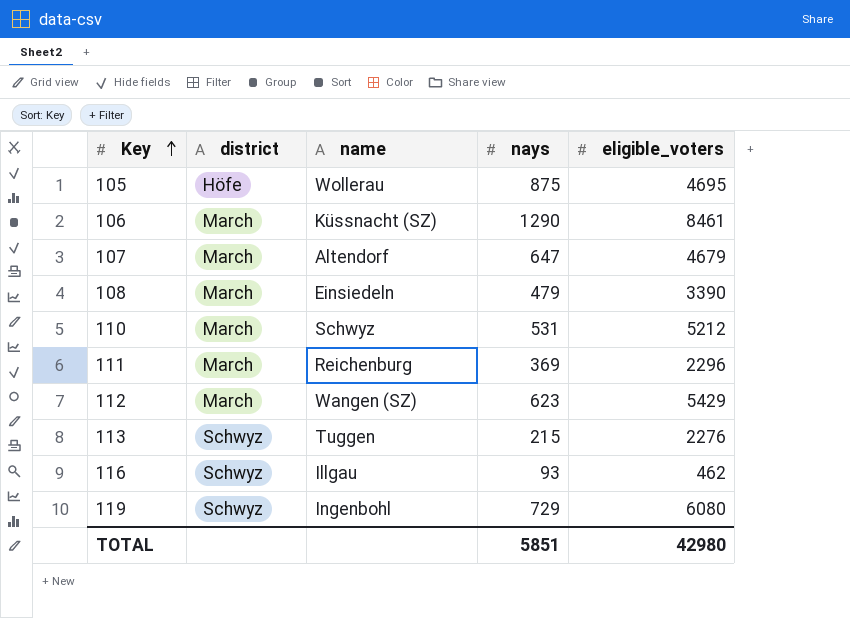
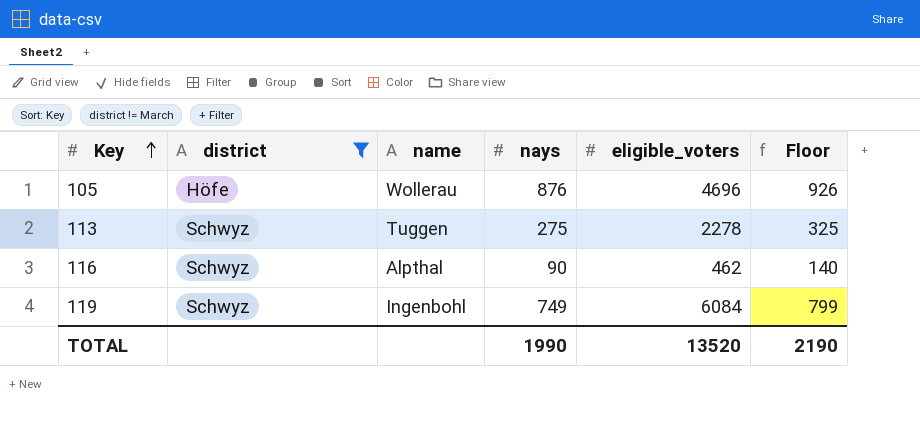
filter: none -> district != March
column Floor | formula: none -> [nays] + 50
105 | nays: 875 -> 876
105 | eligible_voters: 4695 -> 4696
113 | nays: 215 -> 275
113 | eligible_voters: 2276 -> 2278
116 | name: Illgau -> Alpthal
116 | nays: 93 -> 90
119 | nays: 729 -> 749
119 | eligible_voters: 6080 -> 6084
TOTAL | nays: 5851 -> 1990
TOTAL | eligible_voters: 42980 -> 13520

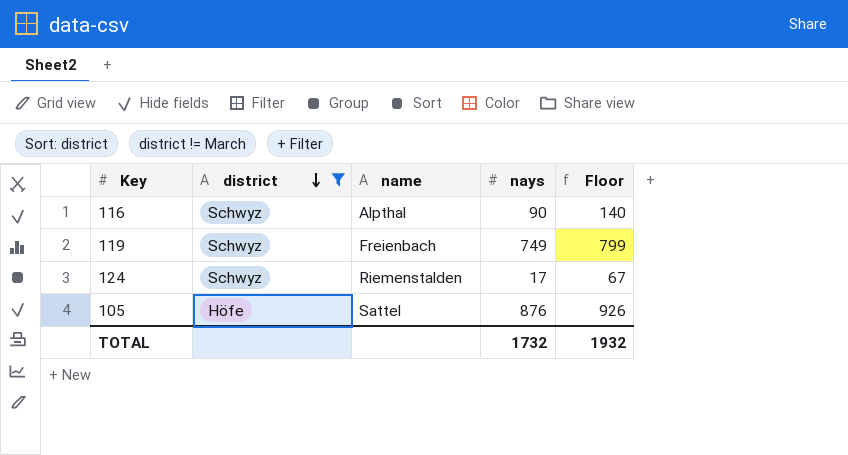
row order: Key ascending -> district descending
column eligible_voters | position: 5 -> none
row 113: Schwyz | Tuggen | 275 | 2278 | 325 -> none
119 | name: Ingenbohl -> Freienbach
row 124: none -> Schwyz | Riemenstalden | 17 | 67
105 | name: Wollerau -> Sattel
TOTAL | nays: 1990 -> 1732
TOTAL | Floor: 2190 -> 1932

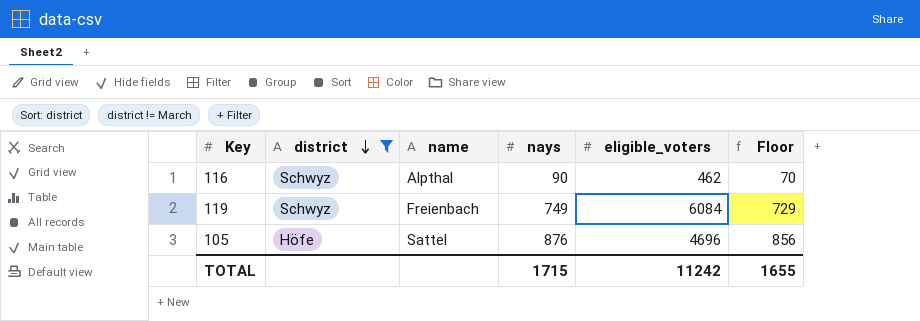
column eligible_voters | position: none -> 5
column Floor | formula: [nays] + 50 -> [nays] - 20
row 124: Schwyz | Riemenstalden | 17 | 67 -> none
TOTAL | nays: 1732 -> 1715
TOTAL | Floor: 1932 -> 1655

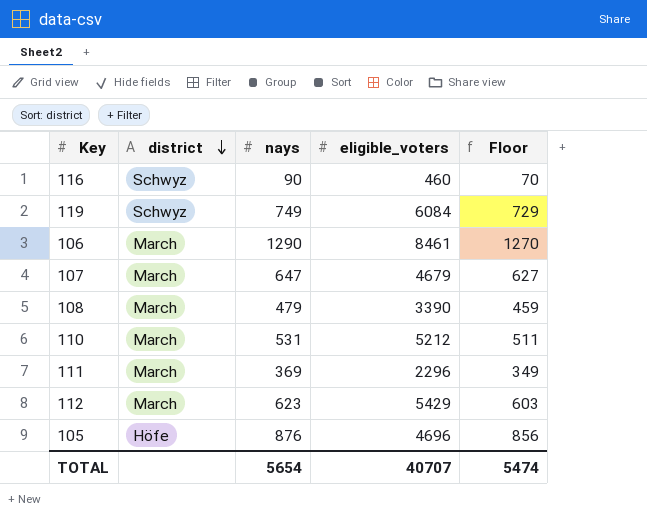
filter: district != March -> none
column name | position: 3 -> none
116 | eligible_voters: 462 -> 460
TOTAL | nays: 1715 -> 5654
TOTAL | eligible_voters: 11242 -> 40707
TOTAL | Floor: 1655 -> 5474

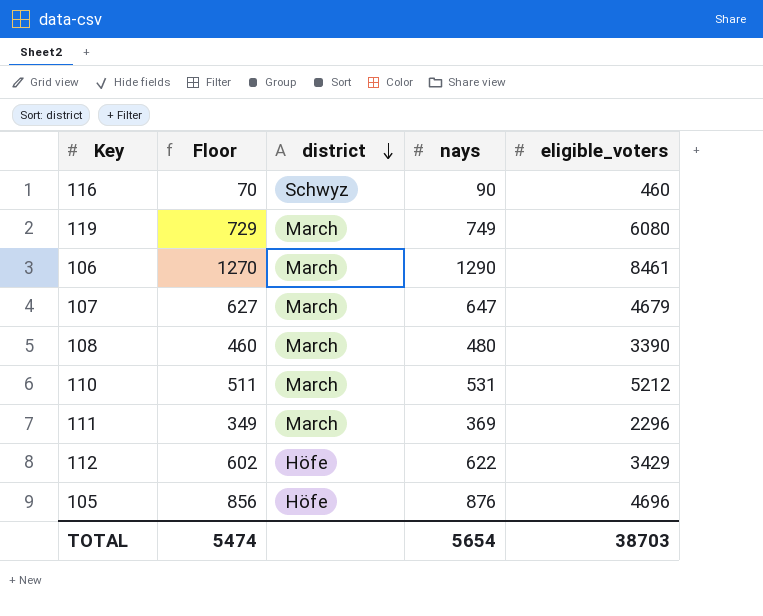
column Floor | position: 5 -> 2
119 | district: Schwyz -> March
119 | eligible_voters: 6084 -> 6080
108 | Floor: 459 -> 460
108 | nays: 479 -> 480
112 | Floor: 603 -> 602
112 | district: March -> Höfe
112 | nays: 623 -> 622
112 | eligible_voters: 5429 -> 3429
TOTAL | eligible_voters: 40707 -> 38703

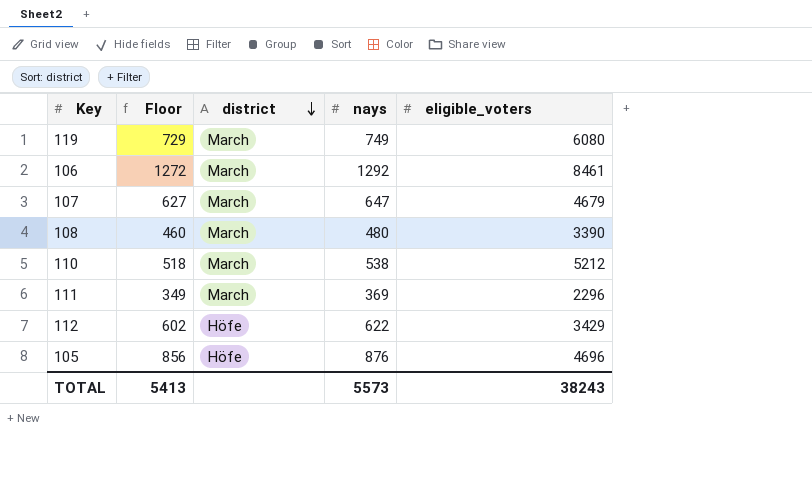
row 116: 70 | Schwyz | 90 | 460 -> none
106 | Floor: 1270 -> 1272
106 | nays: 1290 -> 1292
110 | Floor: 511 -> 518
110 | nays: 531 -> 538
TOTAL | Floor: 5474 -> 5413
TOTAL | nays: 5654 -> 5573
TOTAL | eligible_voters: 38703 -> 38243

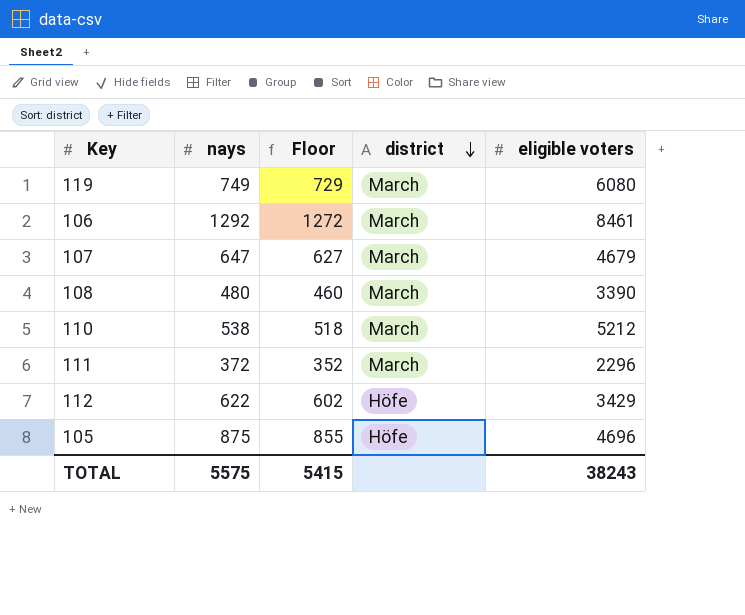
column nays | position: 4 -> 2
column name: eligible_voters -> eligible voters
111 | nays: 369 -> 372
111 | Floor: 349 -> 352
105 | nays: 876 -> 875
105 | Floor: 856 -> 855
TOTAL | nays: 5573 -> 5575
TOTAL | Floor: 5413 -> 5415

